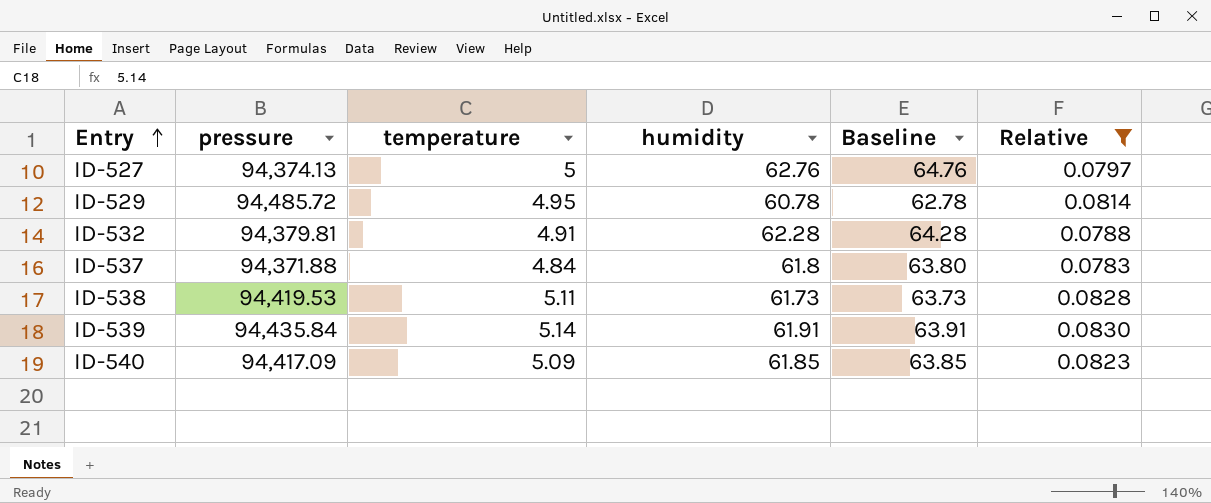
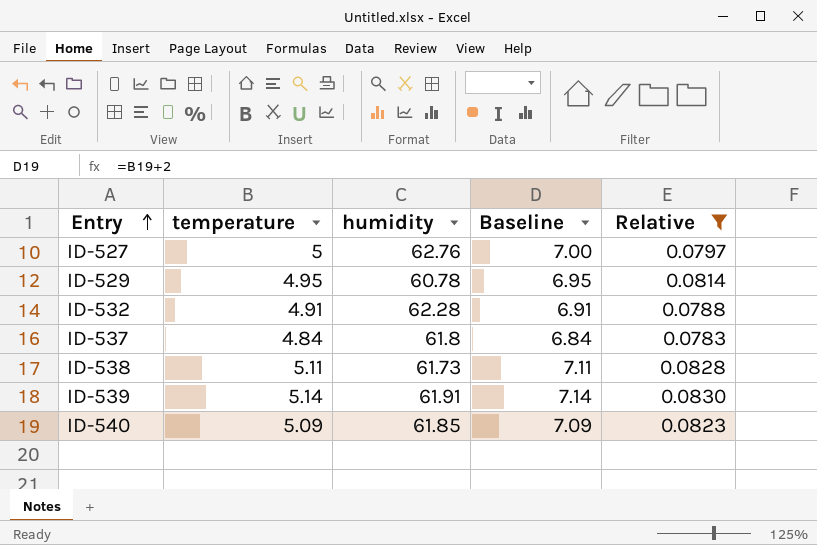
column pressure | position: 2 -> none
column Baseline | formula: [humidity] + 2 -> [temperature] + 2

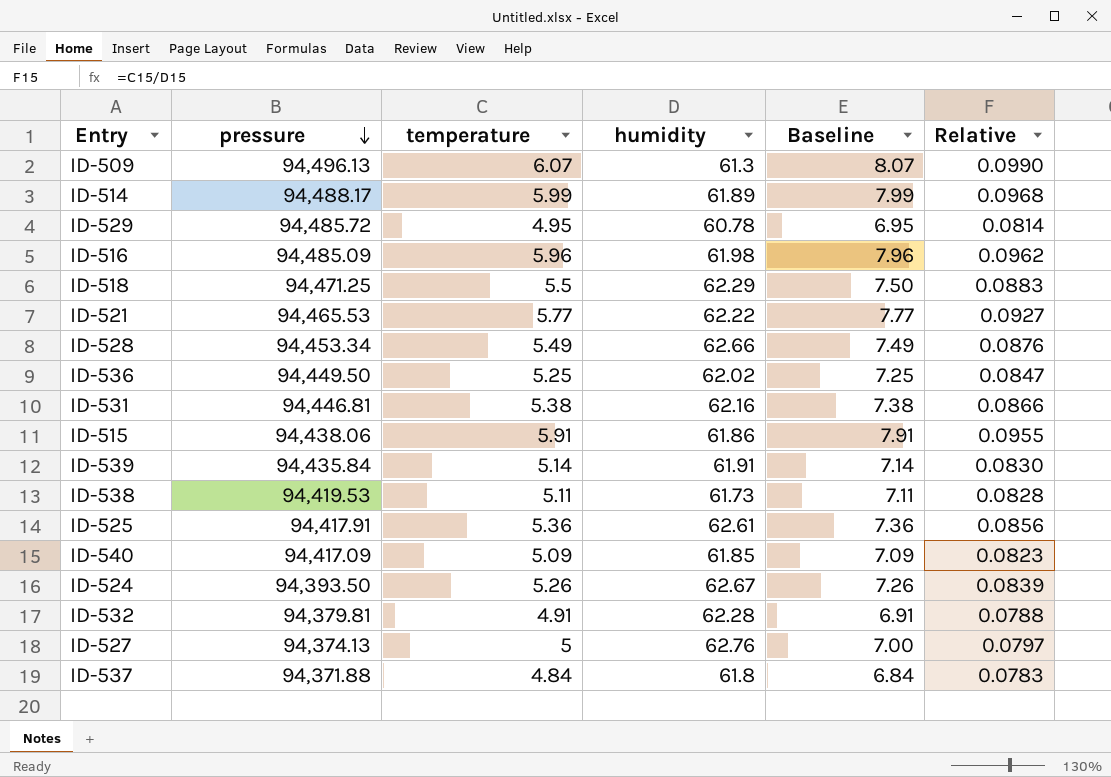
filter: Relative <= 0.0830 -> none
row order: Entry ascending -> pressure descending
column pressure | position: none -> 2

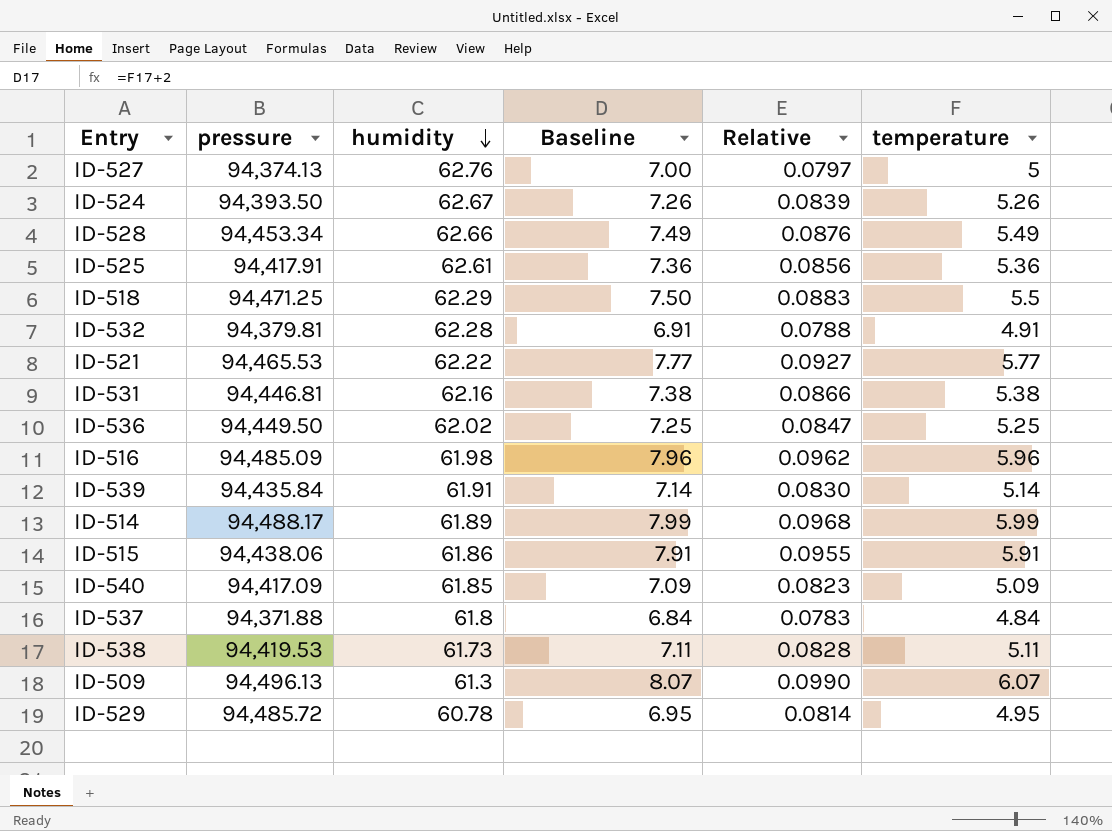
row order: pressure descending -> humidity descending
column temperature | position: 3 -> 6

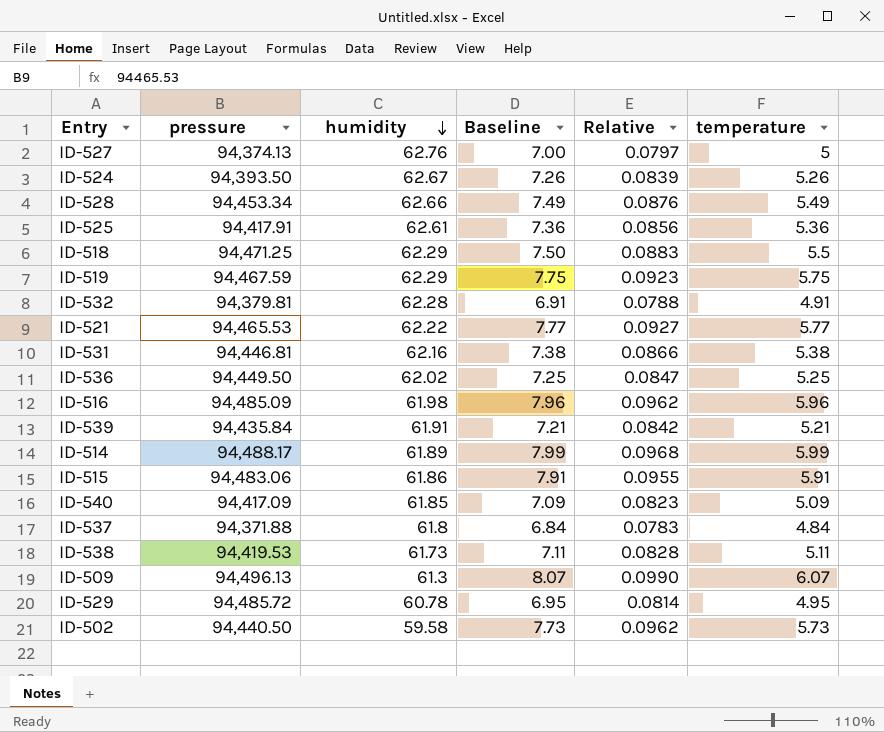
row ID-519: none -> 94,467.59 | 62.29 | 7.75 | 0.0923 | 5.75
ID-539 | Baseline: 7.14 -> 7.21
ID-539 | Relative: 0.0830 -> 0.0842
ID-539 | temperature: 5.14 -> 5.21
ID-515 | pressure: 94,438.06 -> 94,483.06
row ID-502: none -> 94,440.50 | 59.58 | 7.73 | 0.0962 | 5.73

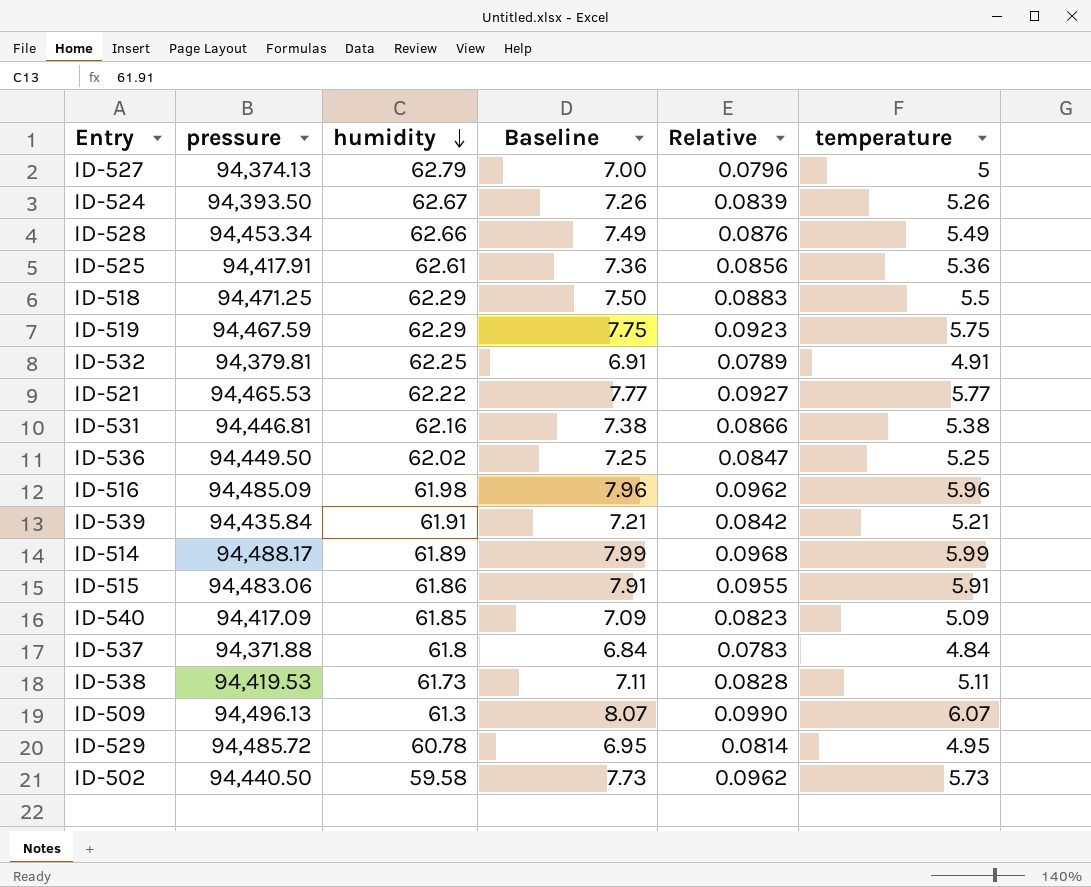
ID-527 | humidity: 62.76 -> 62.79
ID-527 | Relative: 0.0797 -> 0.0796
ID-532 | humidity: 62.28 -> 62.25
ID-532 | Relative: 0.0788 -> 0.0789

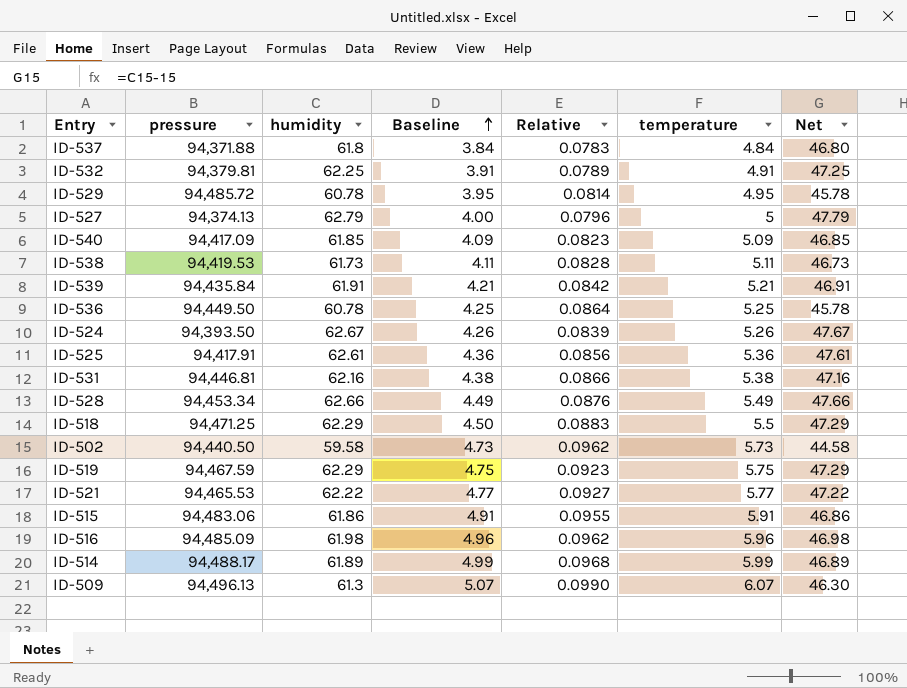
row order: humidity descending -> Baseline ascending
column Baseline | formula: [temperature] + 2 -> [temperature] - 1
column Net | formula: none -> [humidity] - 15
ID-536 | humidity: 62.02 -> 60.78
ID-536 | Relative: 0.0847 -> 0.0864

